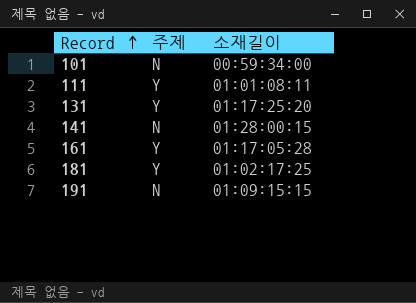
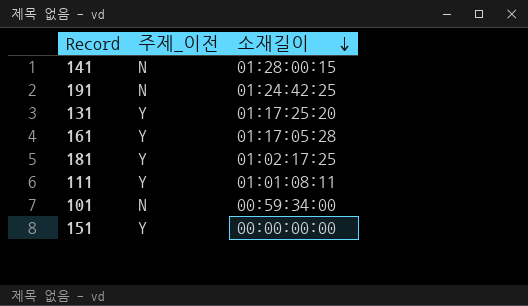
row order: Record ascending -> 소재길이 descending
column name: 주제 -> 주제_이전
191 | 소재길이: 01:09:15:15 -> 01:24:42:25
row 151: none -> Y | 00:00:00:00

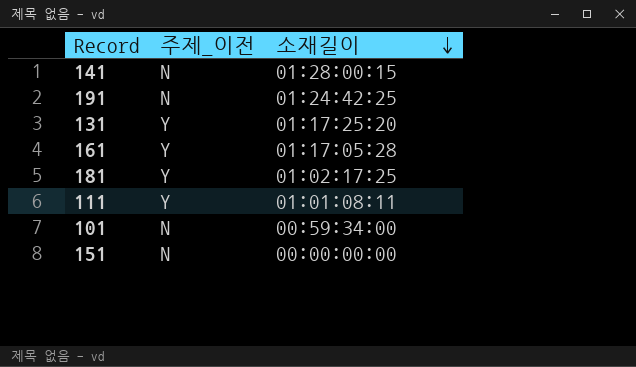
151 | 주제_이전: Y -> N

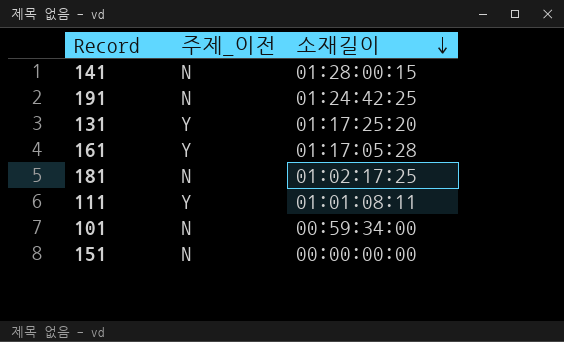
181 | 주제_이전: Y -> N

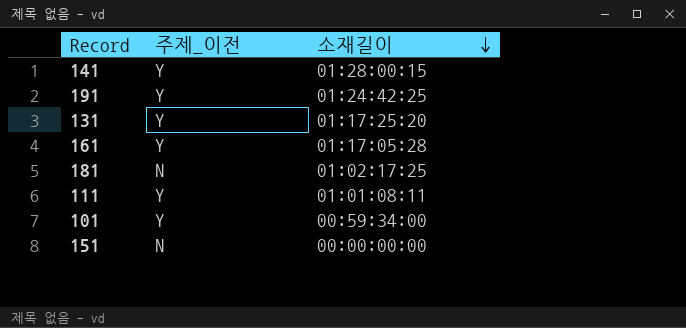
141 | 주제_이전: N -> Y
191 | 주제_이전: N -> Y
101 | 주제_이전: N -> Y

